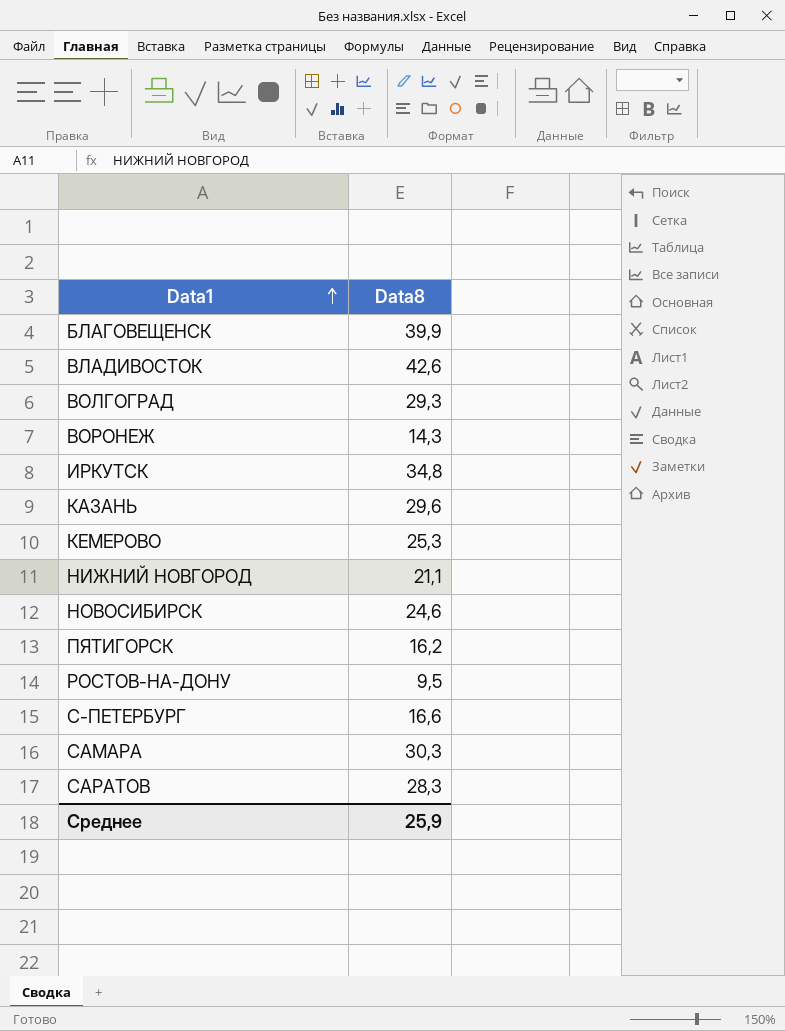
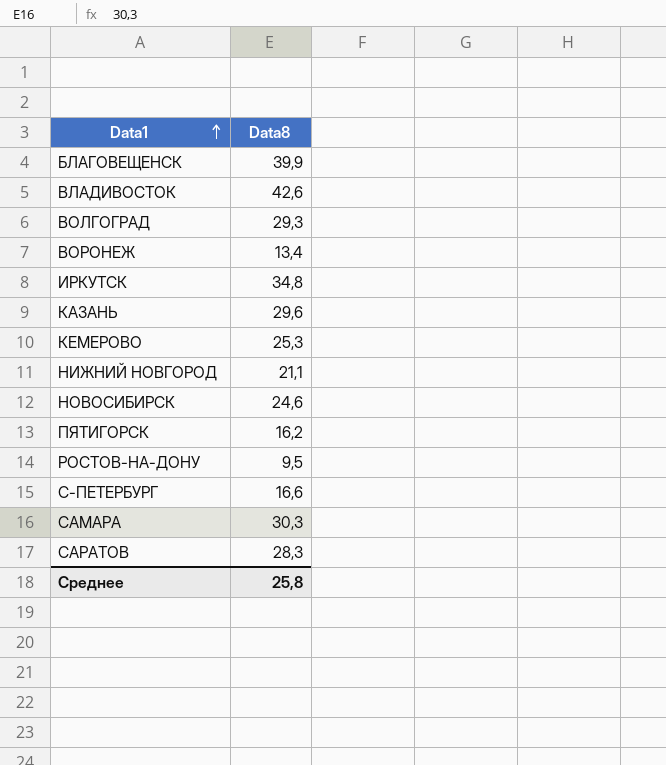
ВОРОНЕЖ | Data8: 14,3 -> 13,4
Среднее | Data8: 25,9 -> 25,8

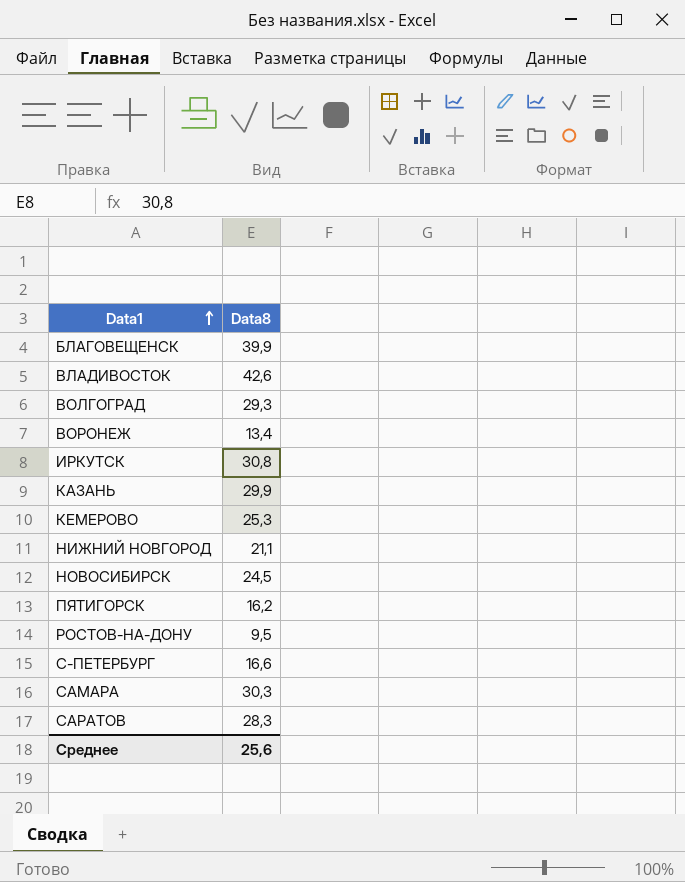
ИРКУТСК | Data8: 34,8 -> 30,8
КАЗАНЬ | Data8: 29,6 -> 29,9
НОВОСИБИРСК | Data8: 24,6 -> 24,5
Среднее | Data8: 25,8 -> 25,6

